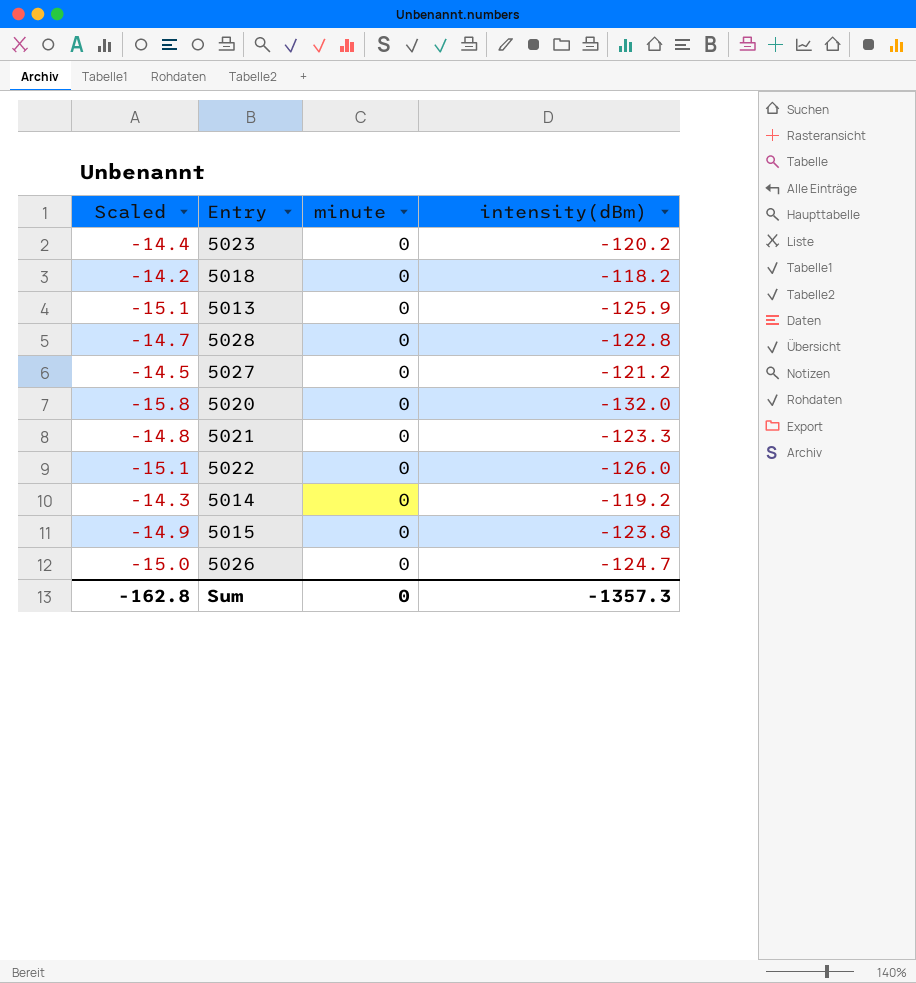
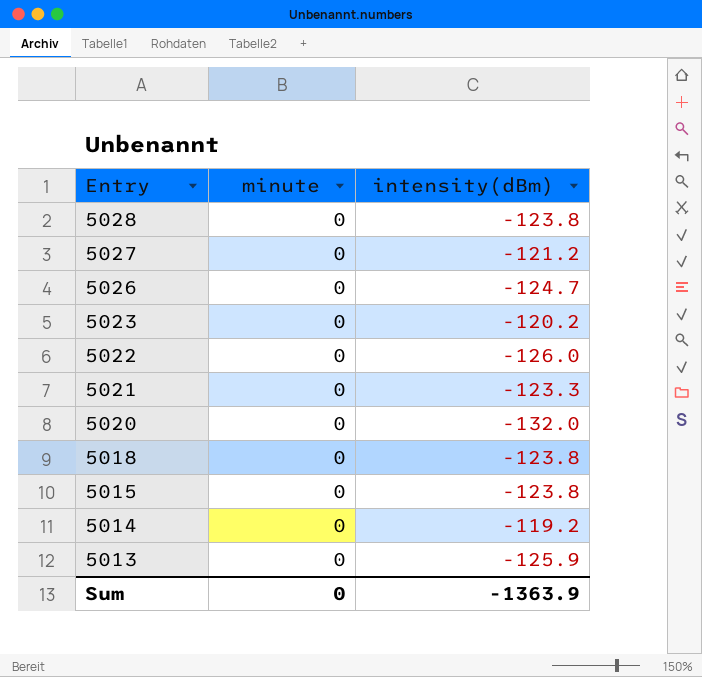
row order: none -> Entry descending
column Scaled | formula: [intensity(dBm)] * 0.12 -> none
5028 | intensity(dBm): -122.8 -> -123.8
5018 | intensity(dBm): -118.2 -> -123.8
Sum | intensity(dBm): -1357.3 -> -1363.9

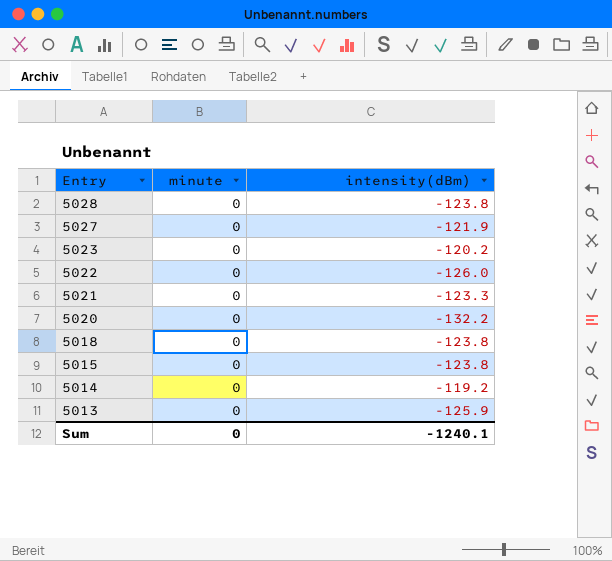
row 5026: 0 | -124.7 -> none
5027 | intensity(dBm): -121.2 -> -121.9
5020 | intensity(dBm): -132.0 -> -132.2
Sum | intensity(dBm): -1363.9 -> -1240.1

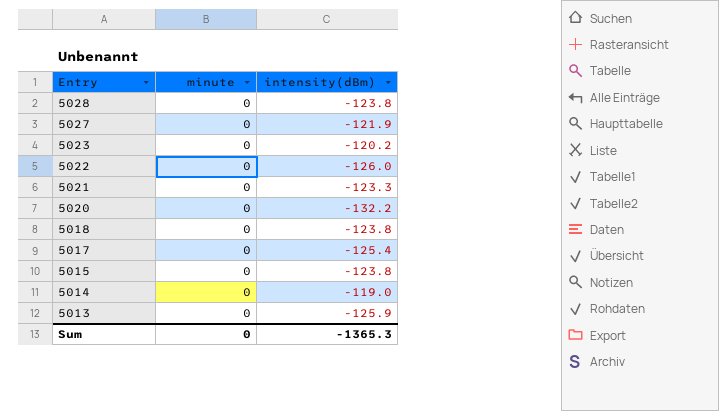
row 5017: none -> 0 | -125.4
5014 | intensity(dBm): -119.2 -> -119.0
Sum | intensity(dBm): -1240.1 -> -1365.3

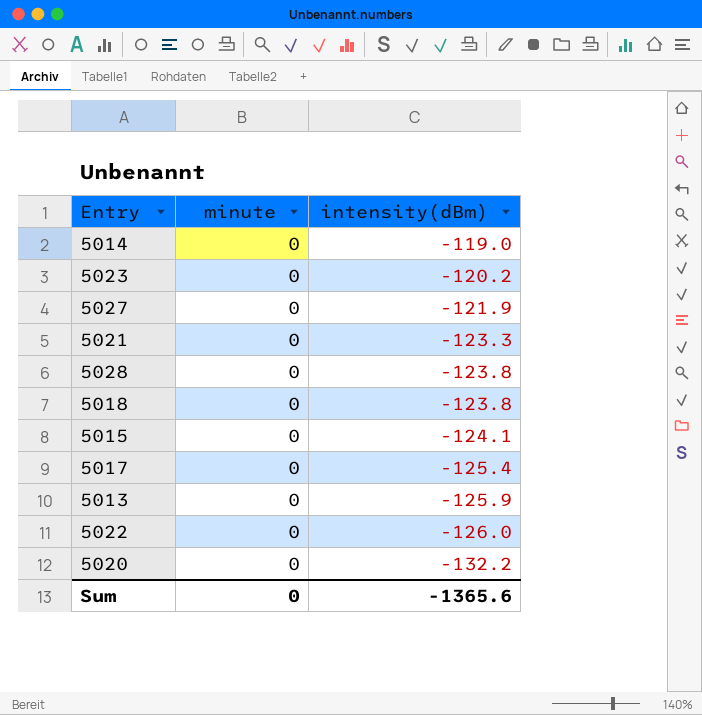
row order: Entry descending -> intensity(dBm) descending
5015 | intensity(dBm): -123.8 -> -124.1
Sum | intensity(dBm): -1365.3 -> -1365.6

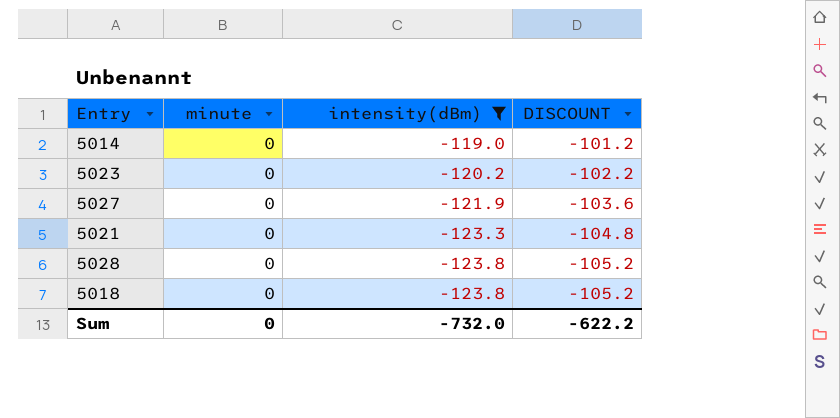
filter: none -> intensity(dBm) >= -123.8
column DISCOUNT | formula: none -> [intensity(dBm)] * 0.85
Sum | intensity(dBm): -1365.6 -> -732.0

